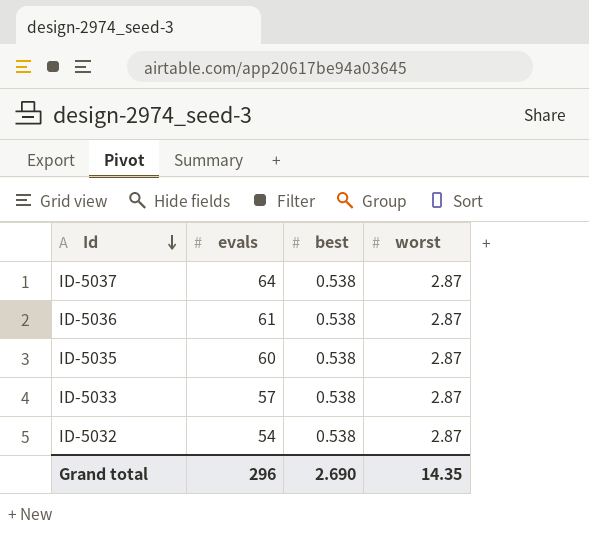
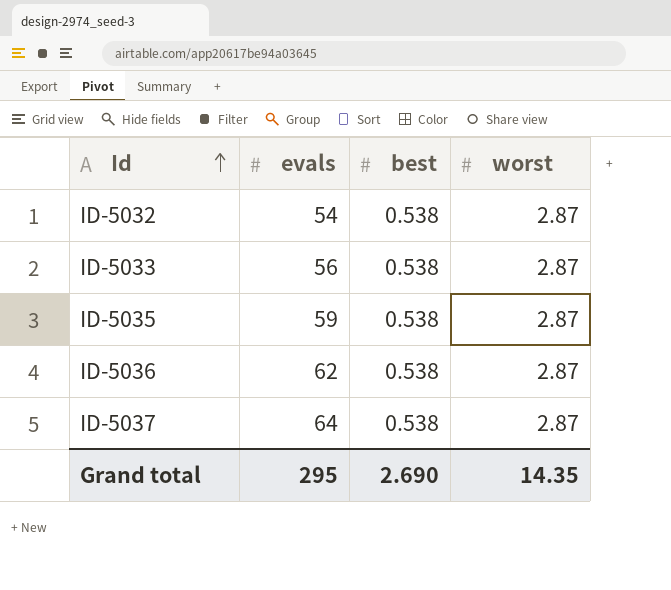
row order: Id descending -> Id ascending
ID-5033 | evals: 57 -> 56
ID-5035 | evals: 60 -> 59
ID-5036 | evals: 61 -> 62
Grand total | evals: 296 -> 295

